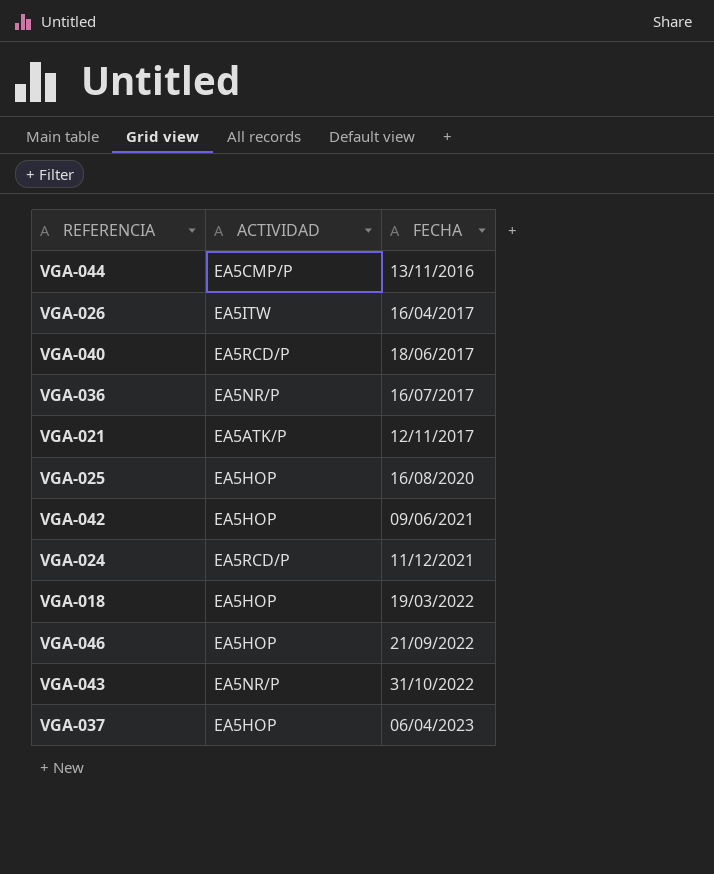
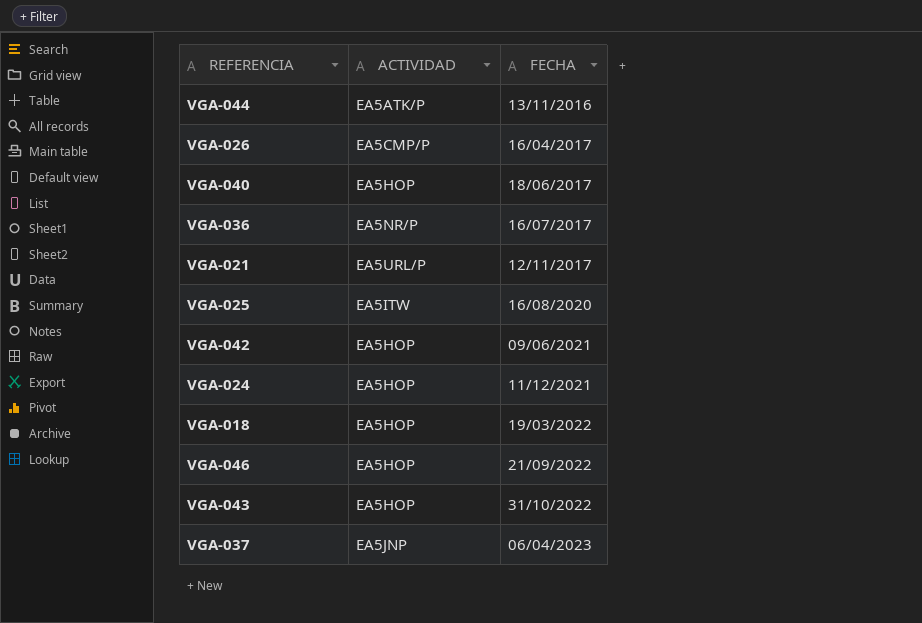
VGA-044 | ACTIVIDAD: EA5CMP/P -> EA5ATK/P
VGA-026 | ACTIVIDAD: EA5ITW -> EA5CMP/P
VGA-040 | ACTIVIDAD: EA5RCD/P -> EA5HOP
VGA-021 | ACTIVIDAD: EA5ATK/P -> EA5URL/P
VGA-025 | ACTIVIDAD: EA5HOP -> EA5ITW
VGA-024 | ACTIVIDAD: EA5RCD/P -> EA5HOP
VGA-043 | ACTIVIDAD: EA5NR/P -> EA5HOP
VGA-037 | ACTIVIDAD: EA5HOP -> EA5JNP

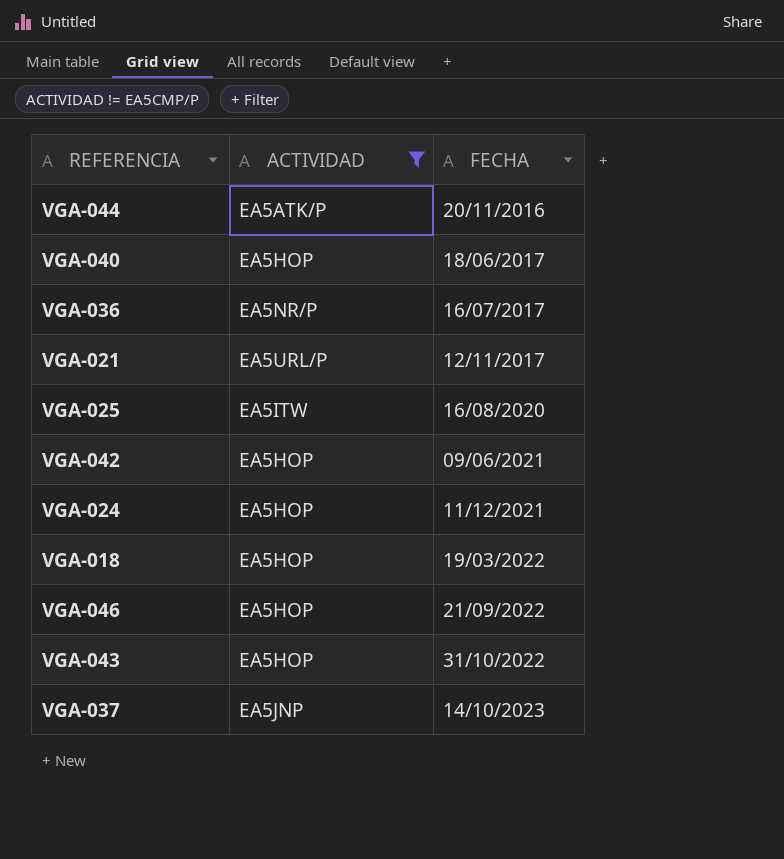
filter: none -> ACTIVIDAD != EA5CMP/P
VGA-044 | FECHA: 13/11/2016 -> 20/11/2016
VGA-037 | FECHA: 06/04/2023 -> 14/10/2023

